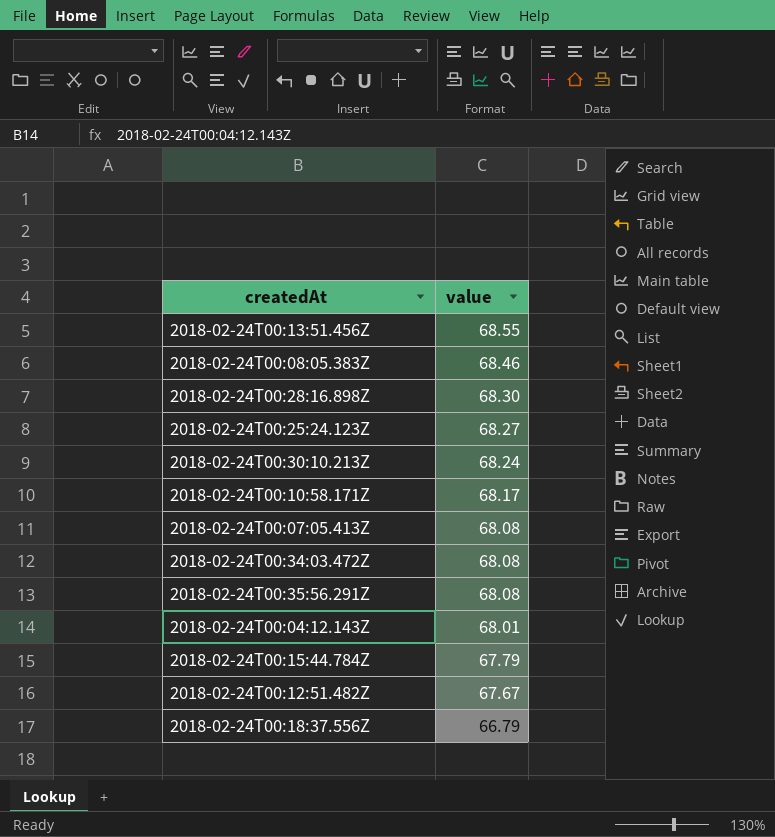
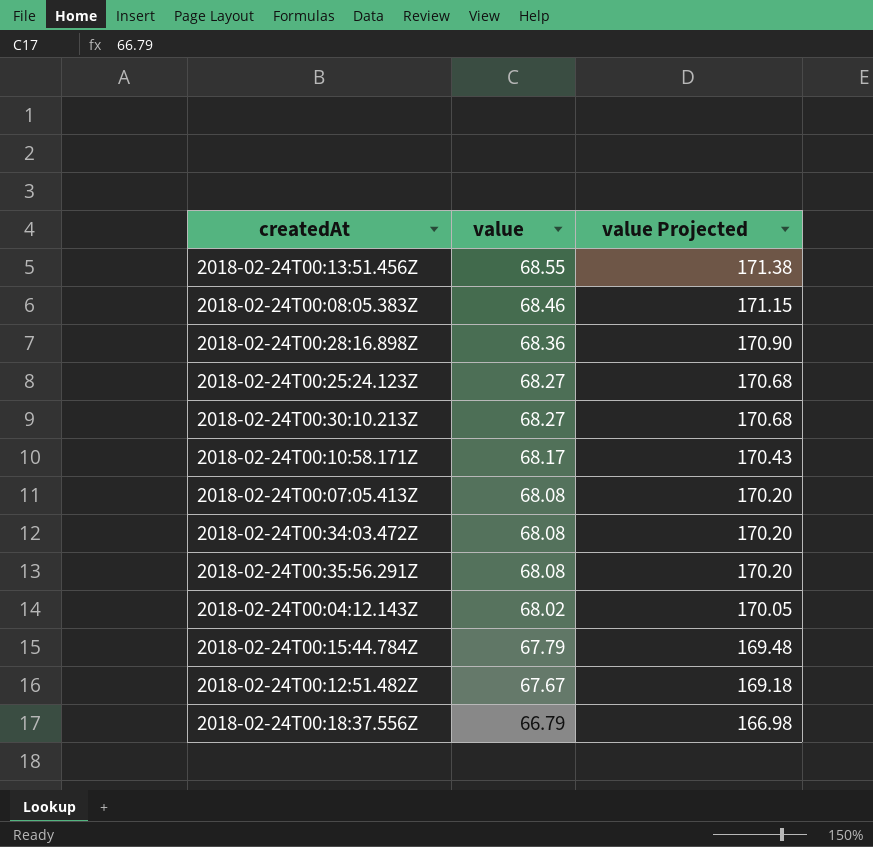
column value Projected | formula: none -> [value] * 2.5
2018-02-24T00:28:16.898Z | value: 68.30 -> 68.36
2018-02-24T00:30:10.213Z | value: 68.24 -> 68.27
2018-02-24T00:04:12.143Z | value: 68.01 -> 68.02

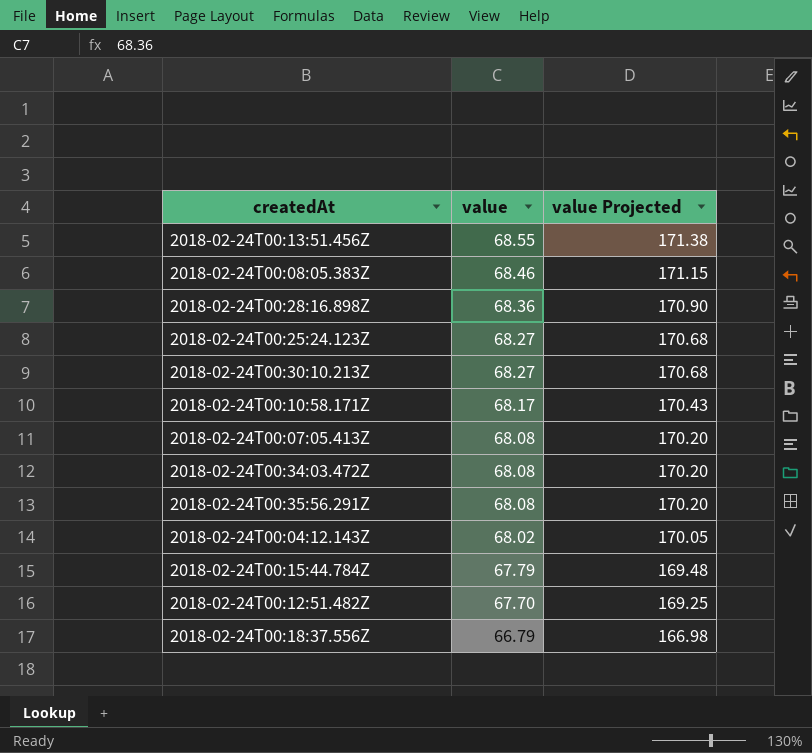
2018-02-24T00:12:51.482Z | value: 67.67 -> 67.70
2018-02-24T00:12:51.482Z | value Projected: 169.18 -> 169.25

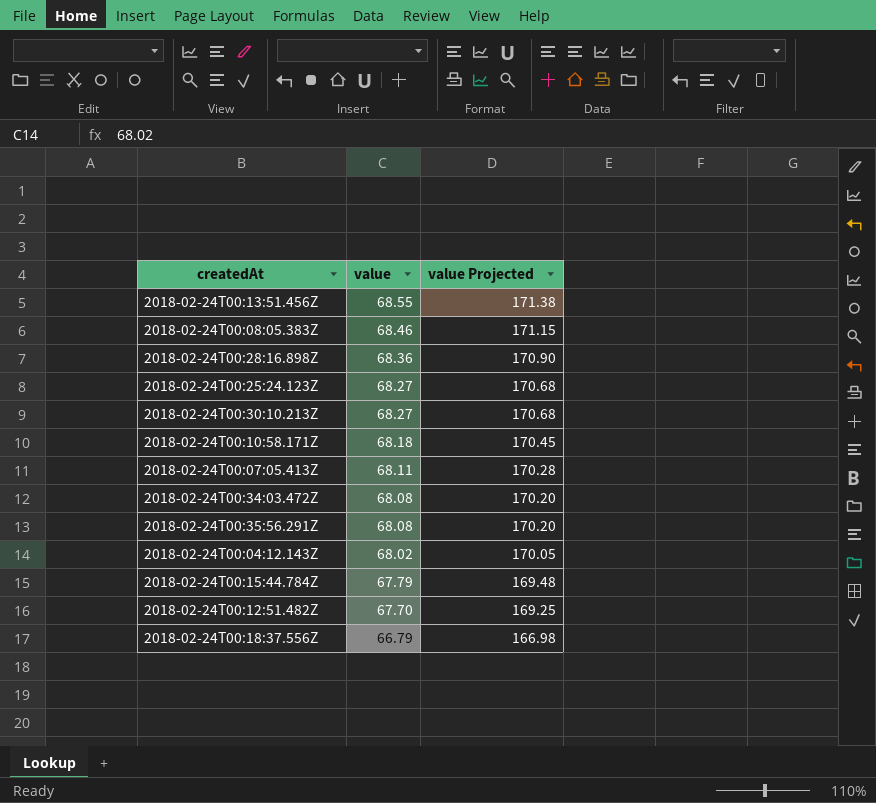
2018-02-24T00:10:58.171Z | value: 68.17 -> 68.18
2018-02-24T00:10:58.171Z | value Projected: 170.43 -> 170.45
2018-02-24T00:07:05.413Z | value: 68.08 -> 68.11
2018-02-24T00:07:05.413Z | value Projected: 170.20 -> 170.28

